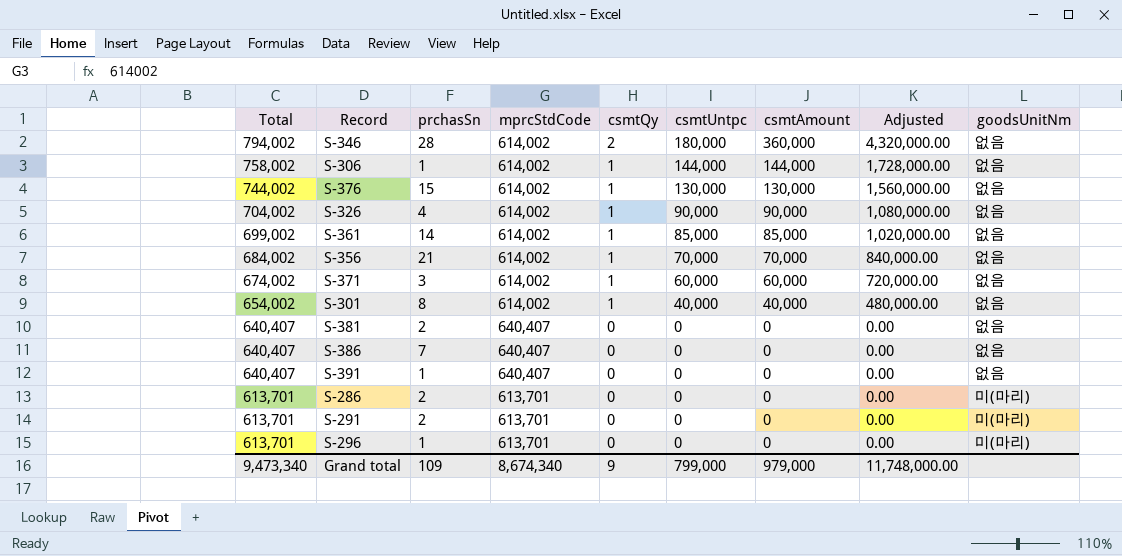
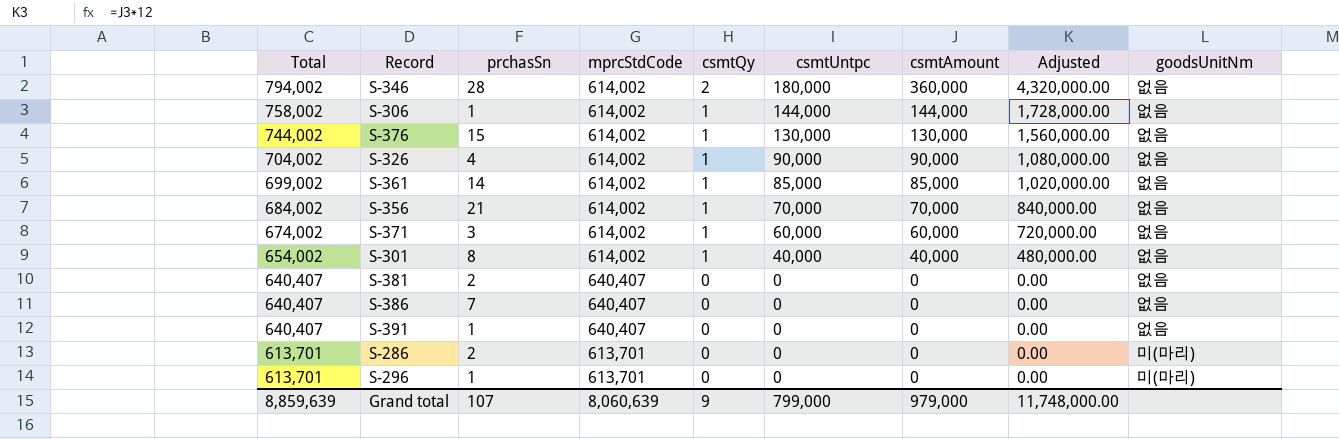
row S-291: 613,701 | 2 | 613,701 | 0 | 0 | 0 | 0.00 | 미(마리) -> none
Grand total | Total: 9,473,340 -> 8,859,639
Grand total | prchasSn: 109 -> 107
Grand total | mprcStdCode: 8,674,340 -> 8,060,639

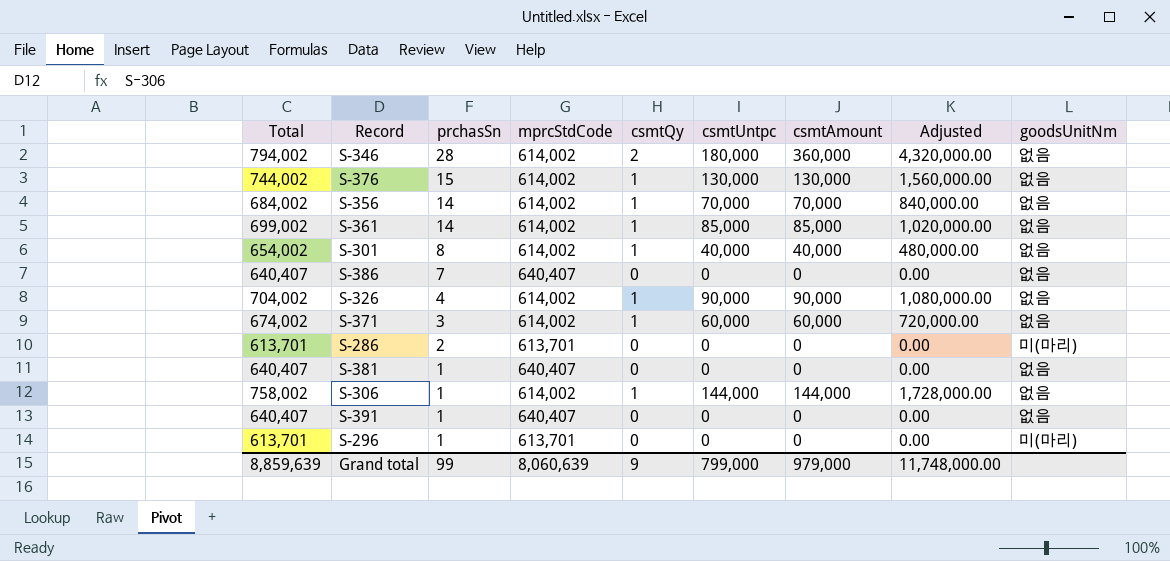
row order: Total descending -> prchasSn descending
S-356 | prchasSn: 21 -> 14
S-381 | prchasSn: 2 -> 1
Grand total | prchasSn: 107 -> 99

